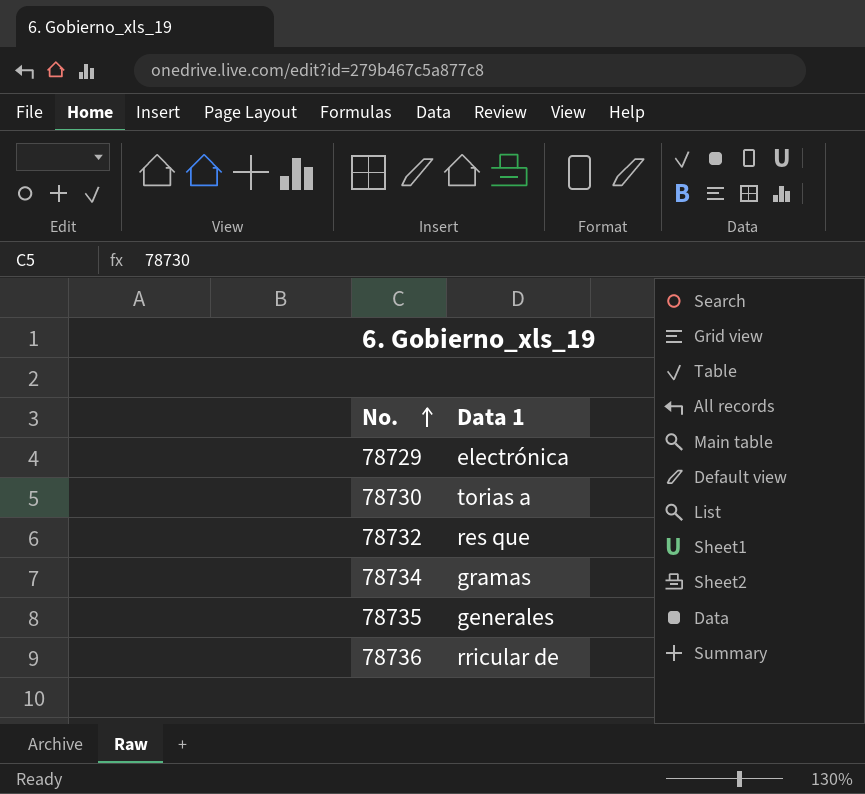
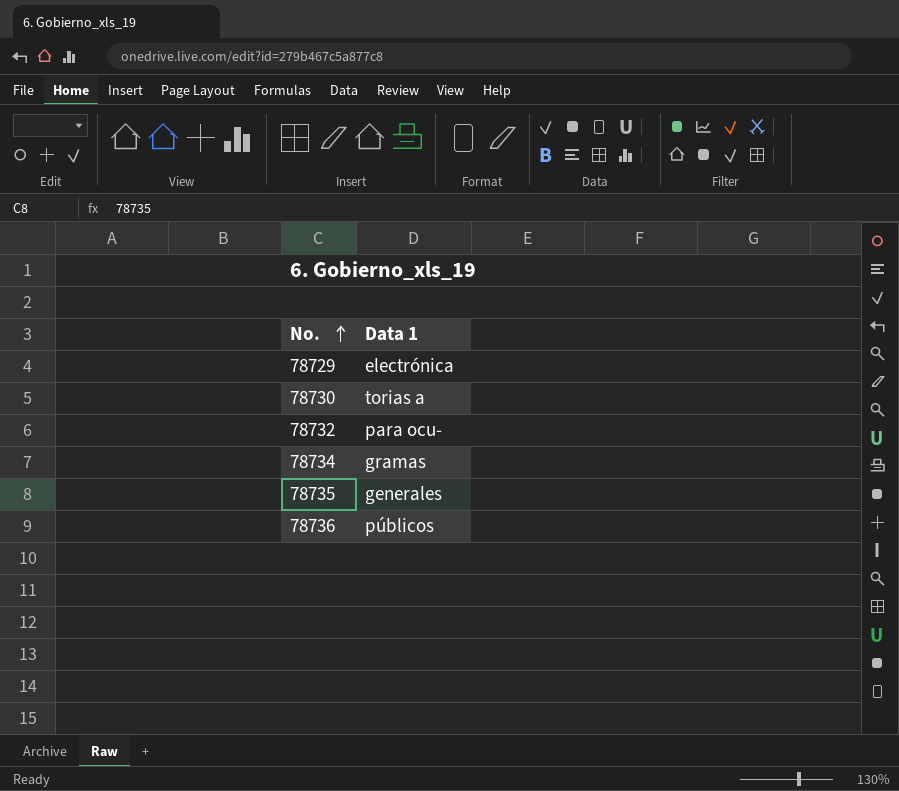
78732 | Data 1: res que -> para ocu-
78736 | Data 1: rricular de -> públicos

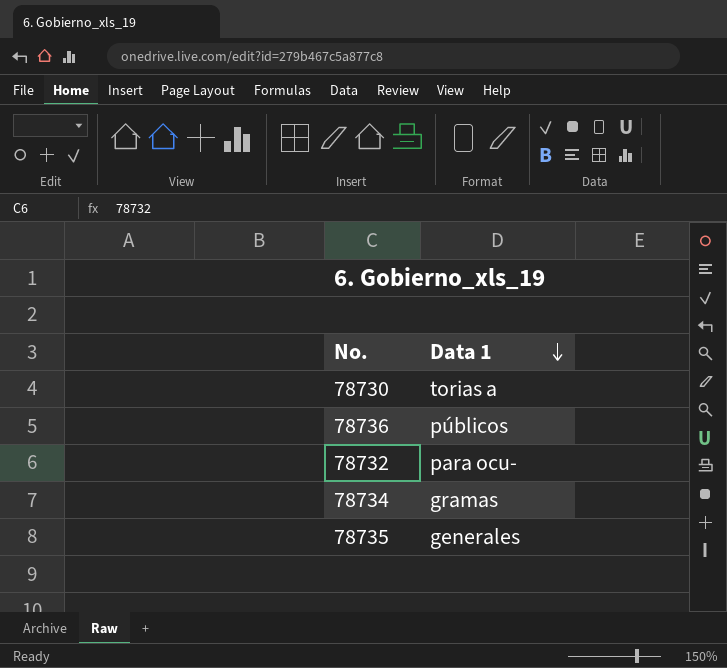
row order: No. ascending -> Data 1 descending
row 78729: electrónica -> none

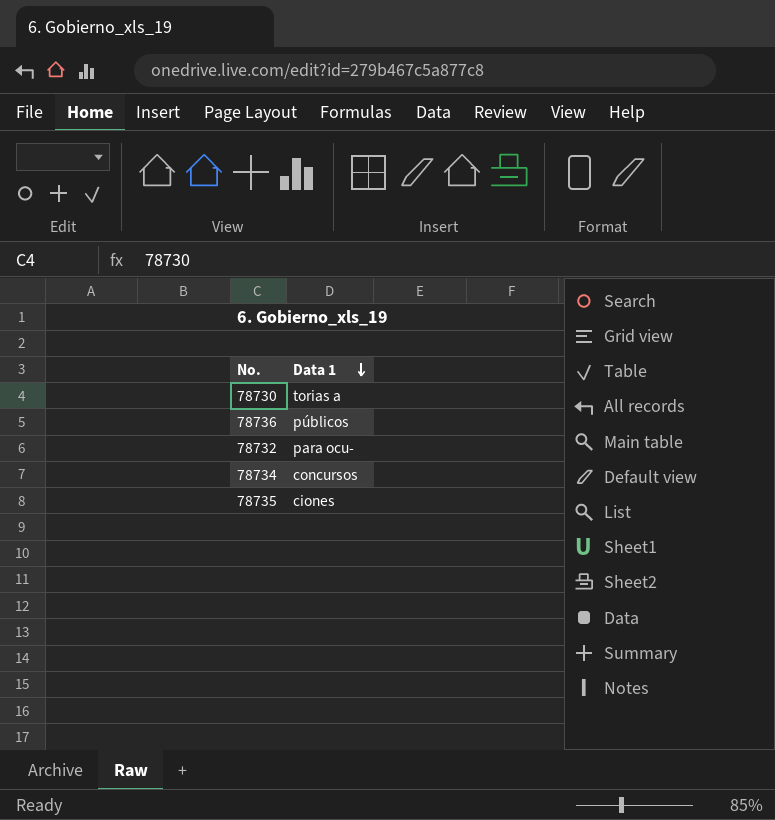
78734 | Data 1: gramas -> concursos
78735 | Data 1: generales -> ciones

